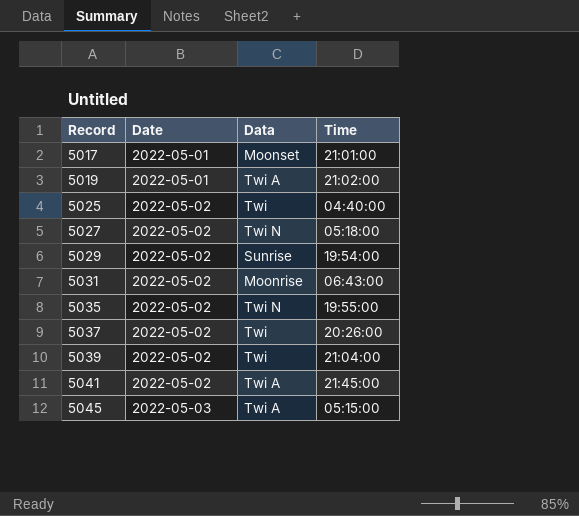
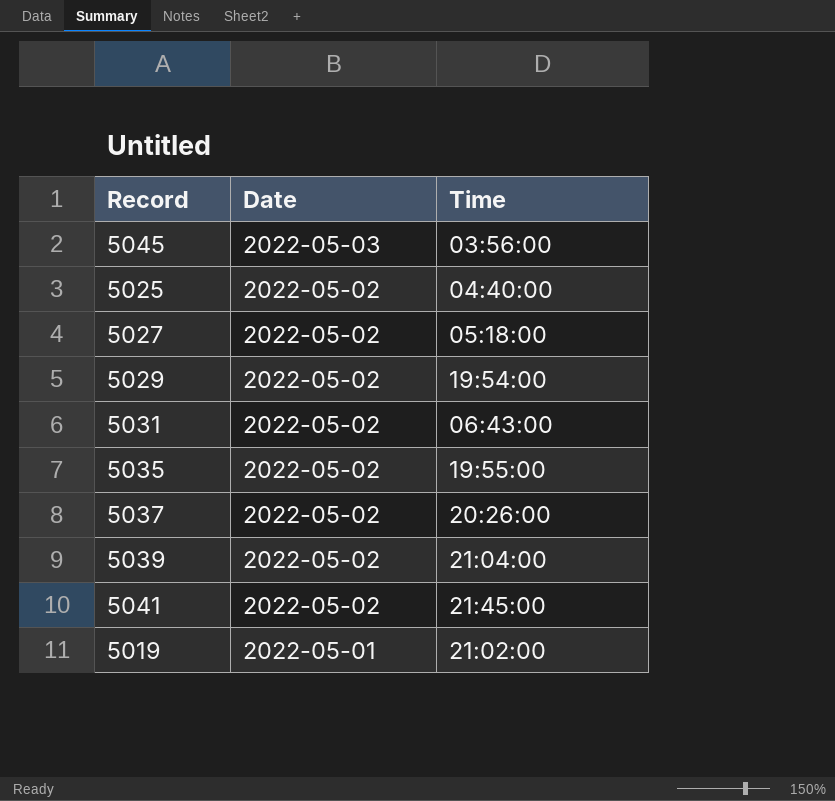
row order: Record ascending -> Date descending
column Data | position: 3 -> none
row 5017: 2022-05-01 | Moonset | 21:01:00 -> none
5045 | Time: 05:15:00 -> 03:56:00

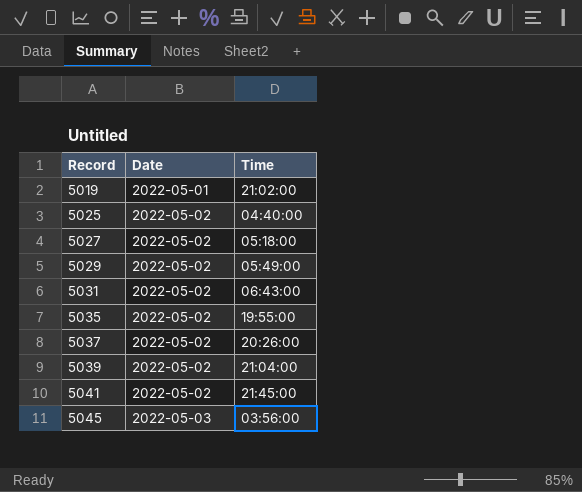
row order: Date descending -> Record ascending
5029 | Time: 19:54:00 -> 05:49:00

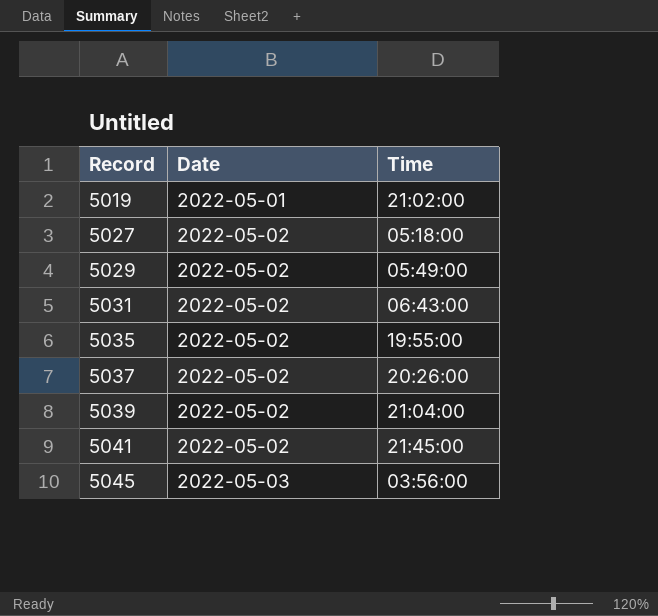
row 5025: 2022-05-02 | 04:40:00 -> none

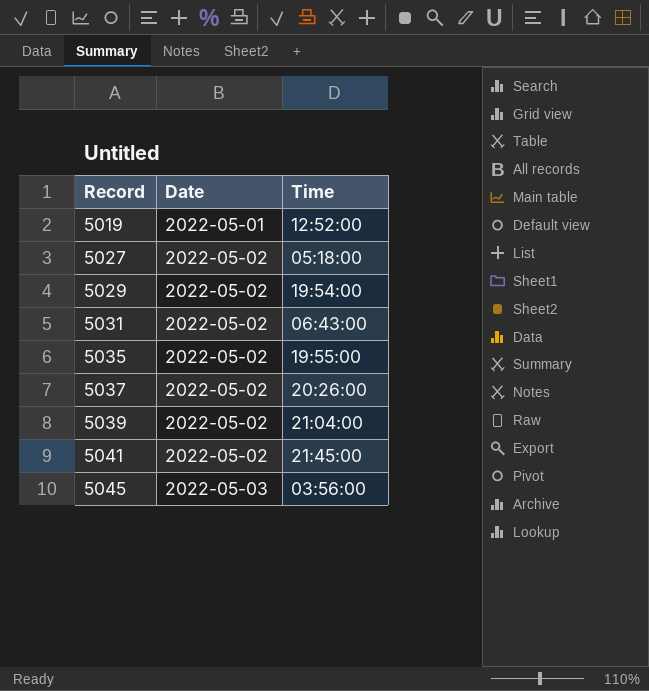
5019 | Time: 21:02:00 -> 12:52:00
5029 | Time: 05:49:00 -> 19:54:00

